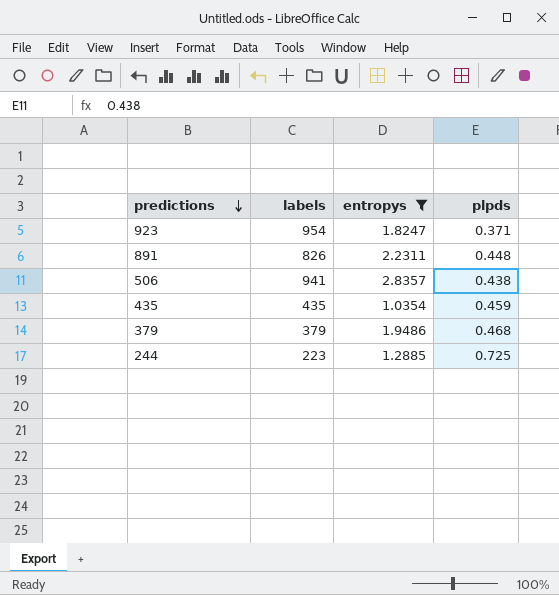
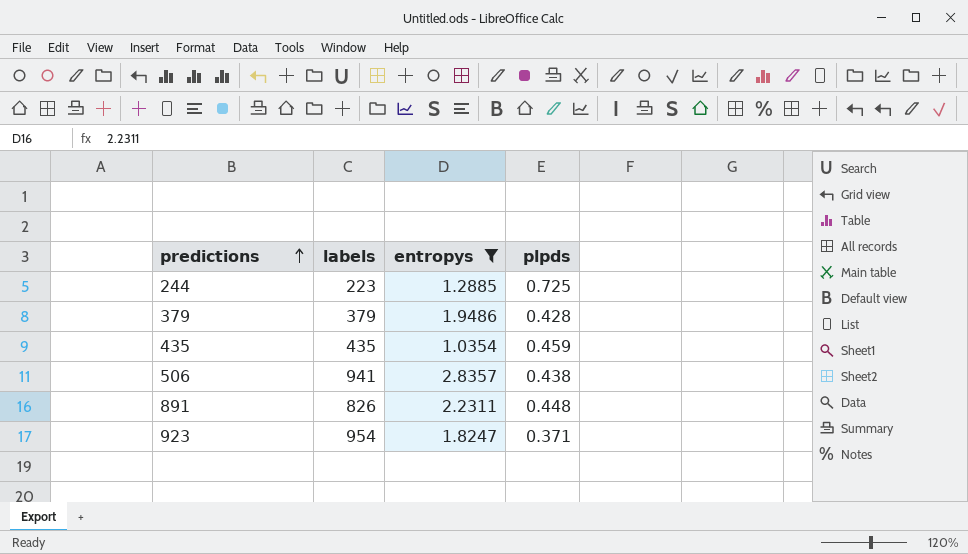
row order: predictions descending -> predictions ascending
379 | plpds: 0.468 -> 0.428

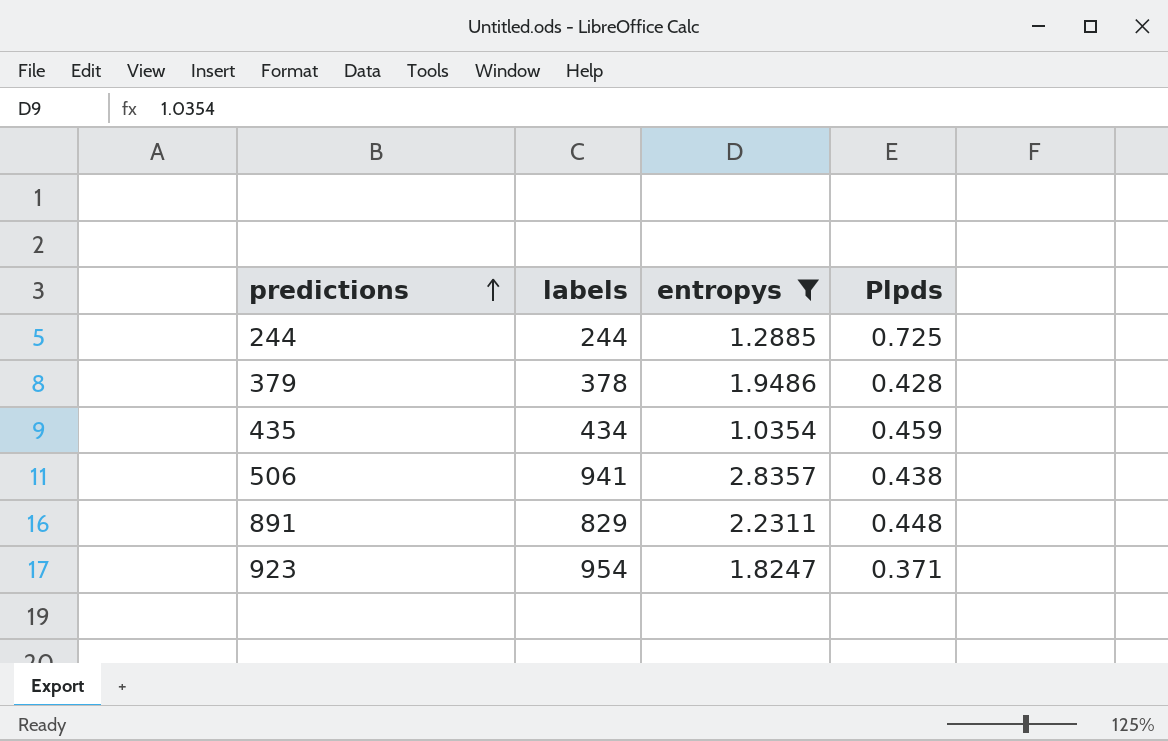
column name: plpds -> Plpds
244 | labels: 223 -> 244
379 | labels: 379 -> 378
435 | labels: 435 -> 434
891 | labels: 826 -> 829

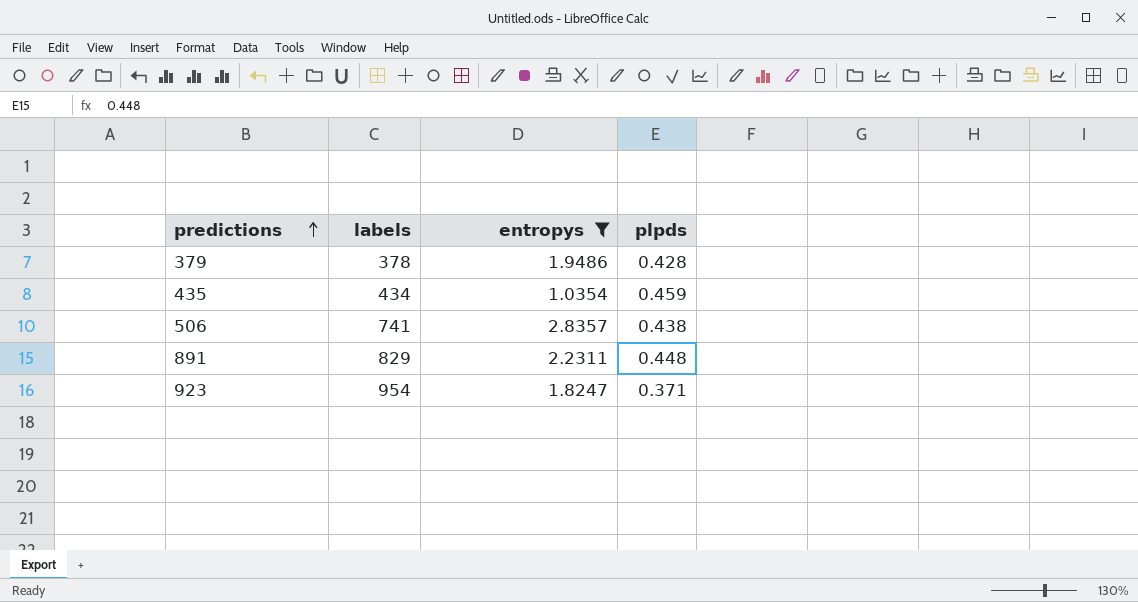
column name: Plpds -> plpds
row 244: 244 | 1.2885 | 0.725 -> none
506 | labels: 941 -> 741

